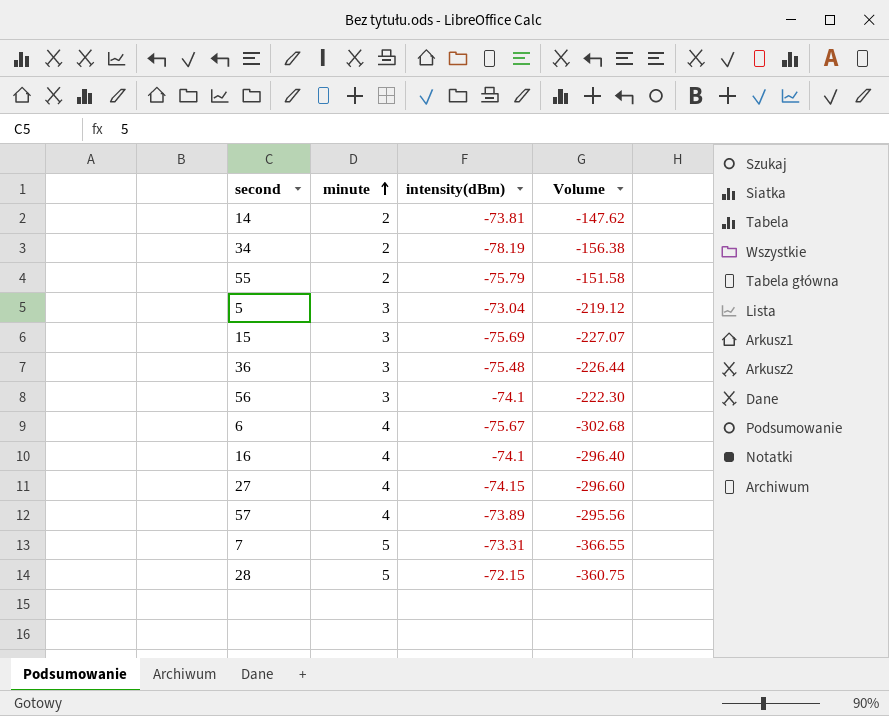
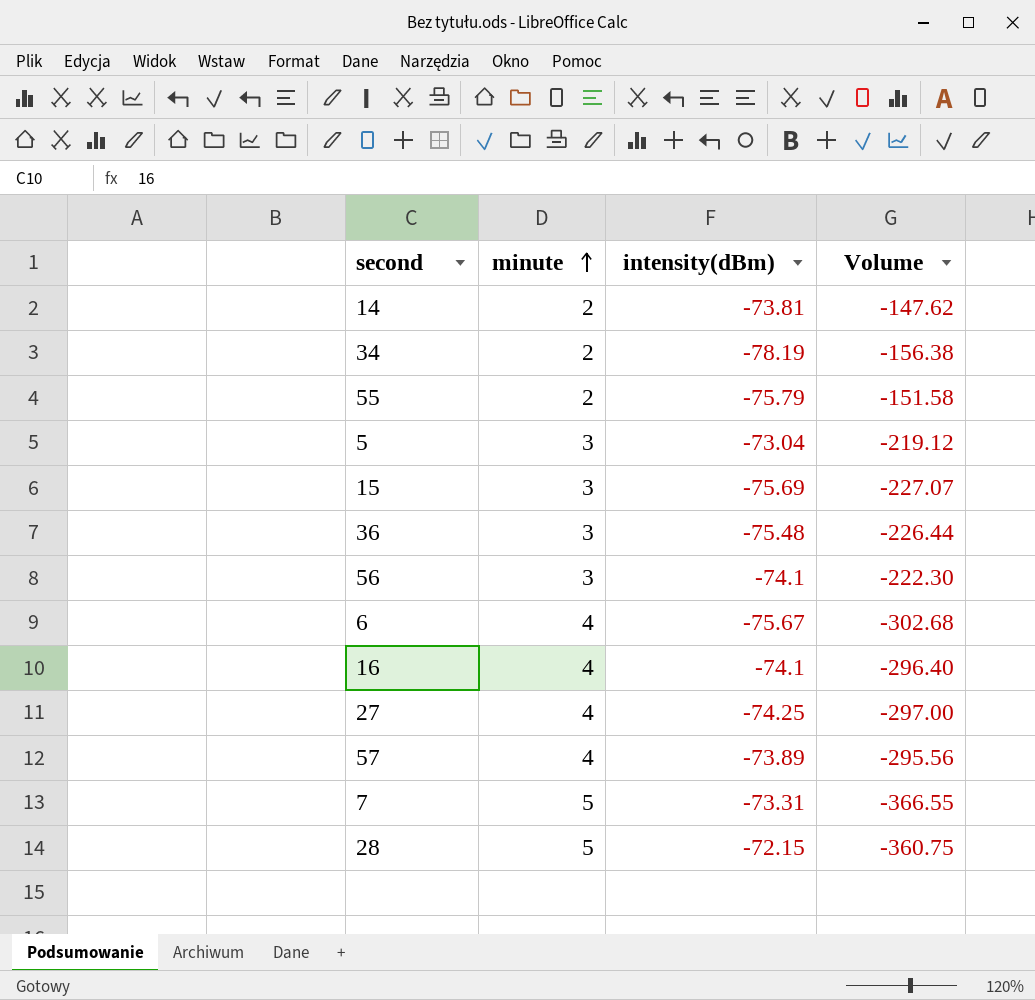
27 | intensity(dBm): -74.15 -> -74.25
27 | Volume: -296.60 -> -297.00

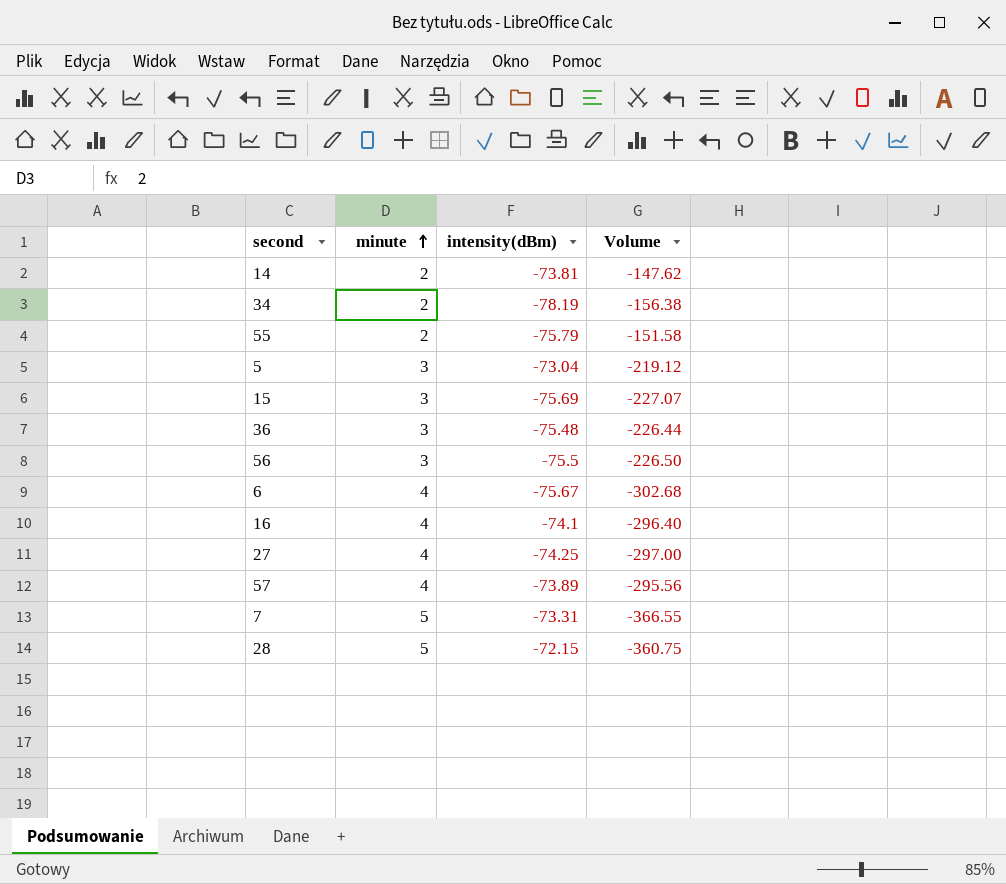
56 | intensity(dBm): -74.1 -> -75.5
56 | Volume: -222.30 -> -226.50

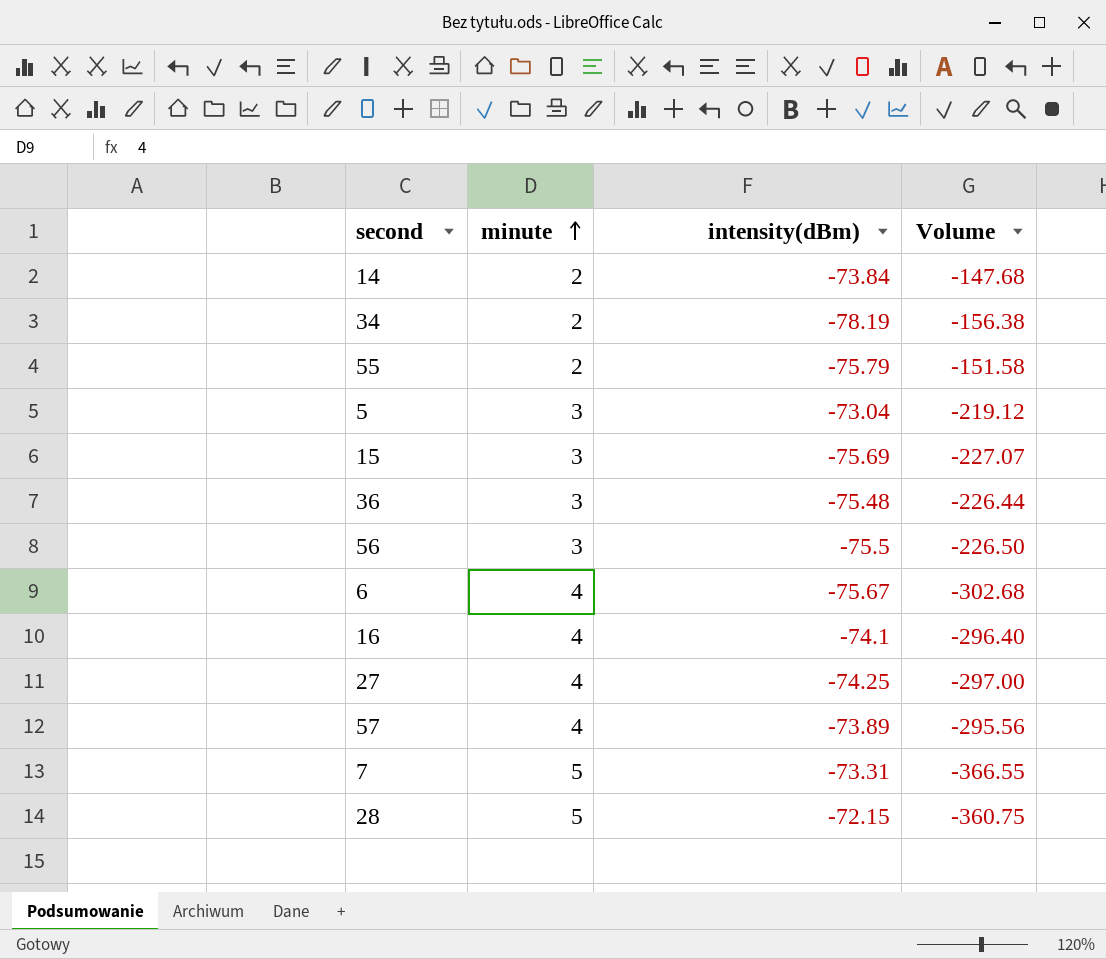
14 | intensity(dBm): -73.81 -> -73.84
14 | Volume: -147.62 -> -147.68

